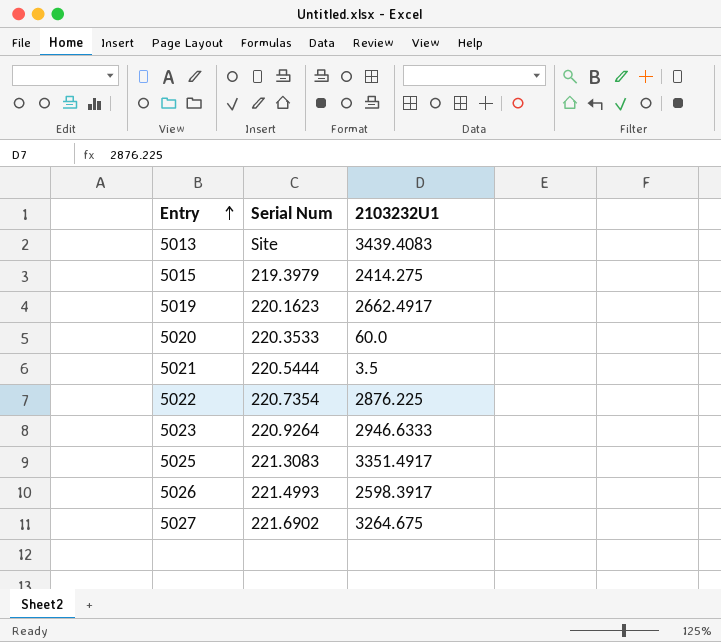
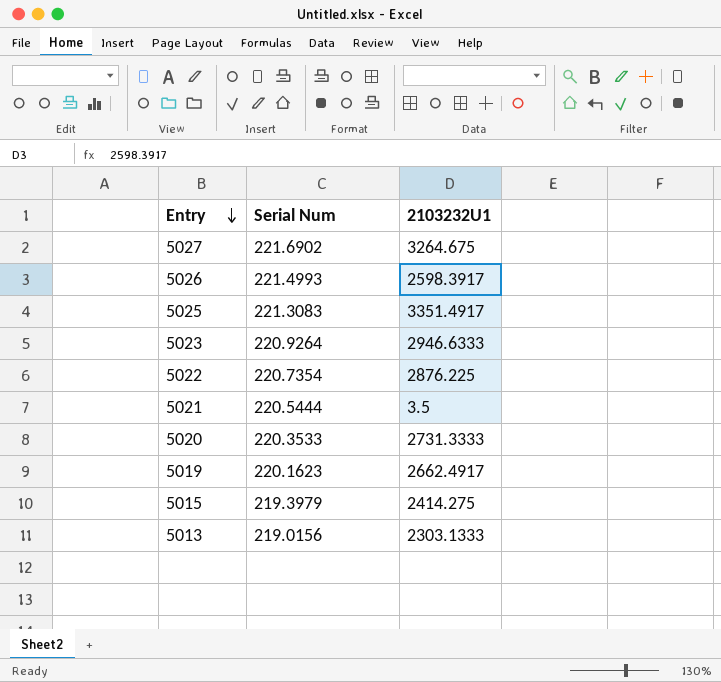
row order: Entry ascending -> Entry descending
5020 | 2103232U1: 60.0 -> 2731.3333
5013 | Serial Num: Site -> 219.0156
5013 | 2103232U1: 3439.4083 -> 2303.1333

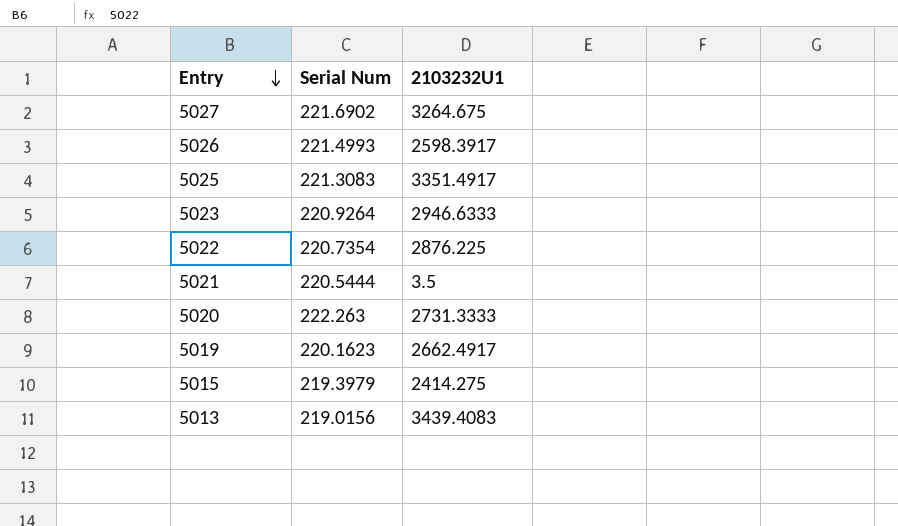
5020 | Serial Num: 220.3533 -> 222.263
5013 | 2103232U1: 2303.1333 -> 3439.4083

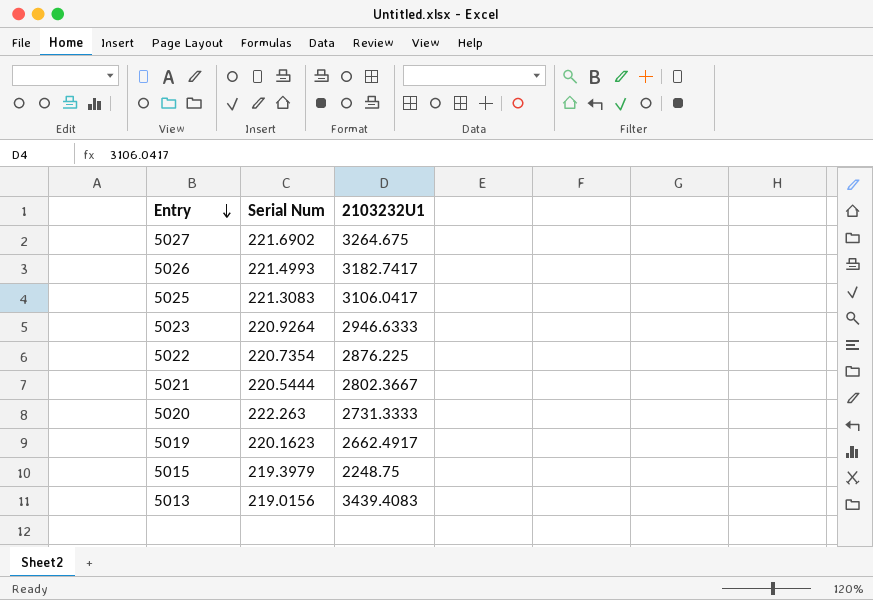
5026 | 2103232U1: 2598.3917 -> 3182.7417
5025 | 2103232U1: 3351.4917 -> 3106.0417
5021 | 2103232U1: 3.5 -> 2802.3667
5015 | 2103232U1: 2414.275 -> 2248.75

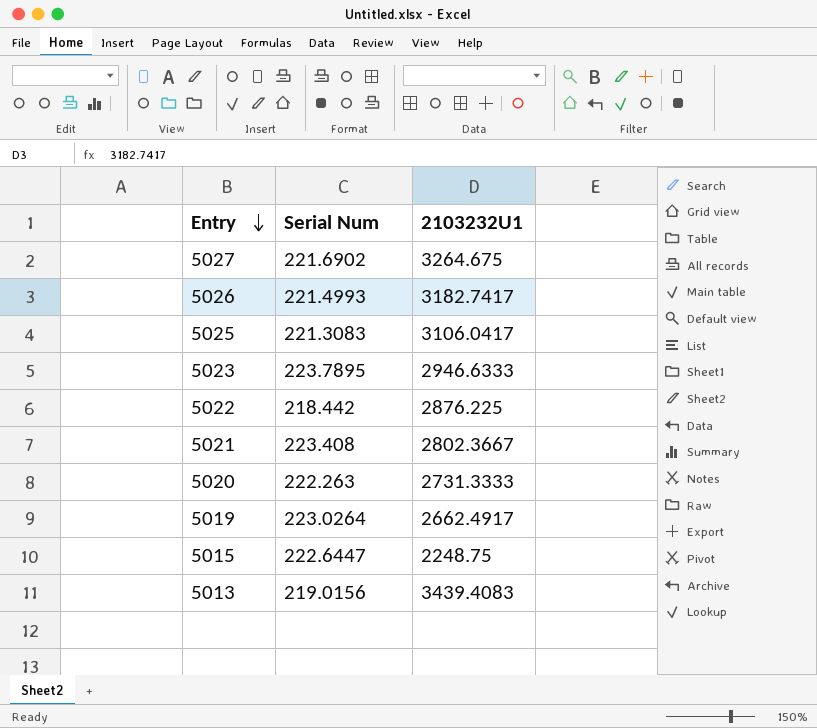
5023 | Serial Num: 220.9264 -> 223.7895
5022 | Serial Num: 220.7354 -> 218.442
5021 | Serial Num: 220.5444 -> 223.408
5019 | Serial Num: 220.1623 -> 223.0264
5015 | Serial Num: 219.3979 -> 222.6447

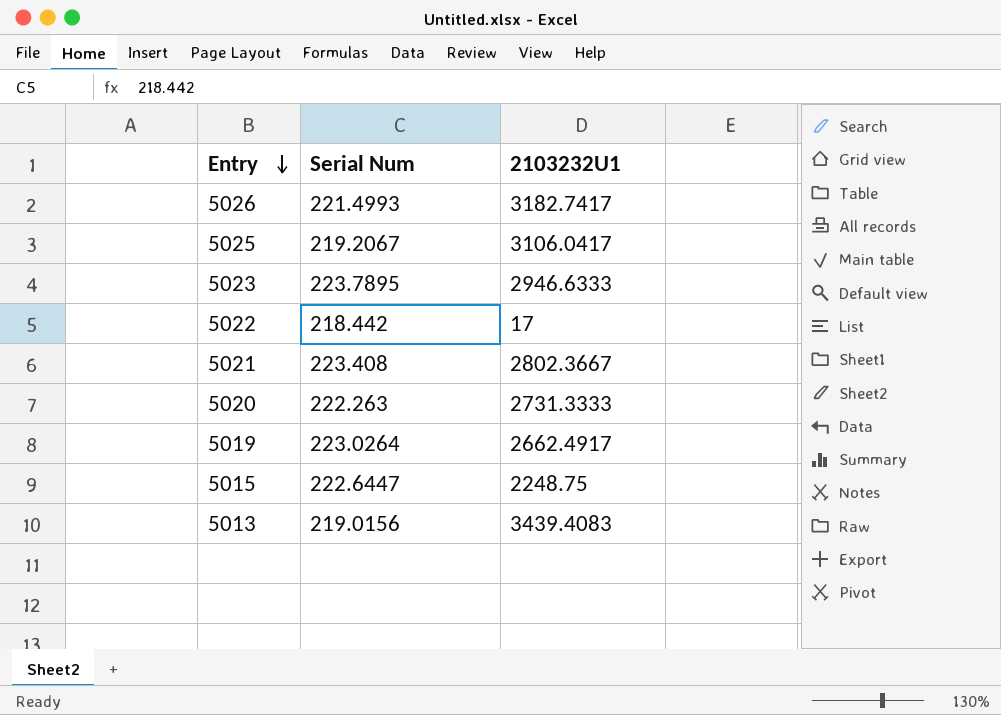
row 5027: 221.6902 | 3264.675 -> none
5025 | Serial Num: 221.3083 -> 219.2067
5022 | 2103232U1: 2876.225 -> 17

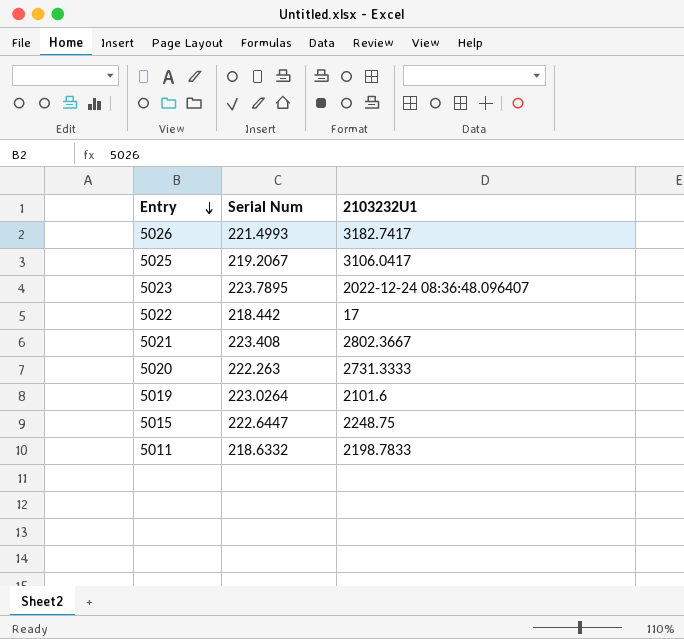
row 5013: 219.0156 | 3439.4083 -> none
5023 | 2103232U1: 2946.6333 -> 2022-12-24 08:36:48.096407
5019 | 2103232U1: 2662.4917 -> 2101.6
row 5011: none -> 218.6332 | 2198.7833

